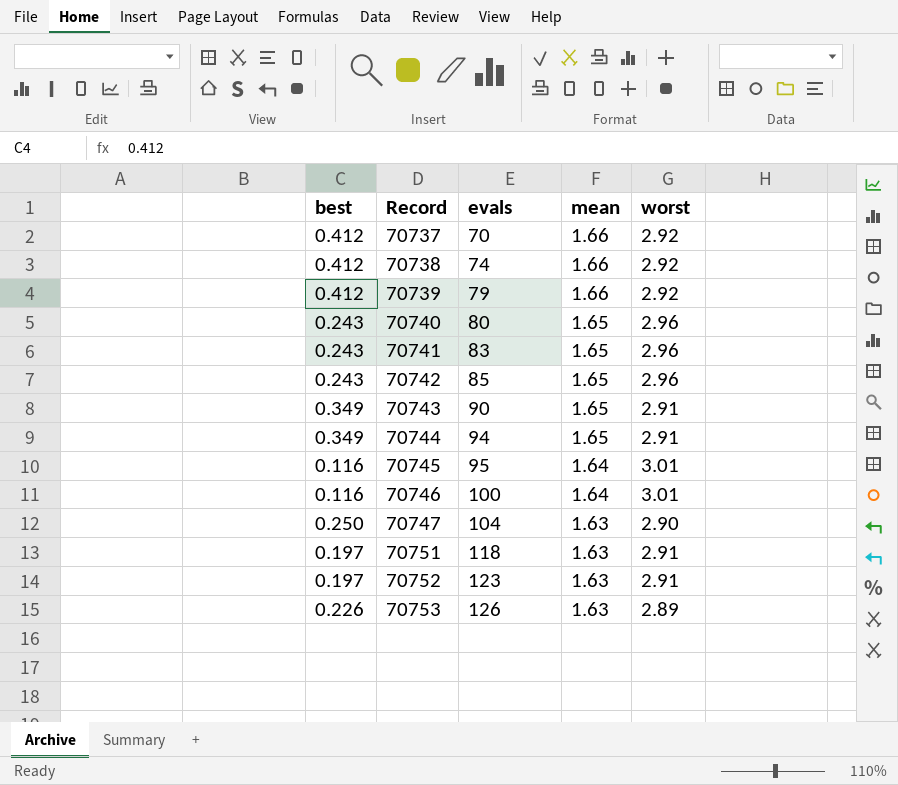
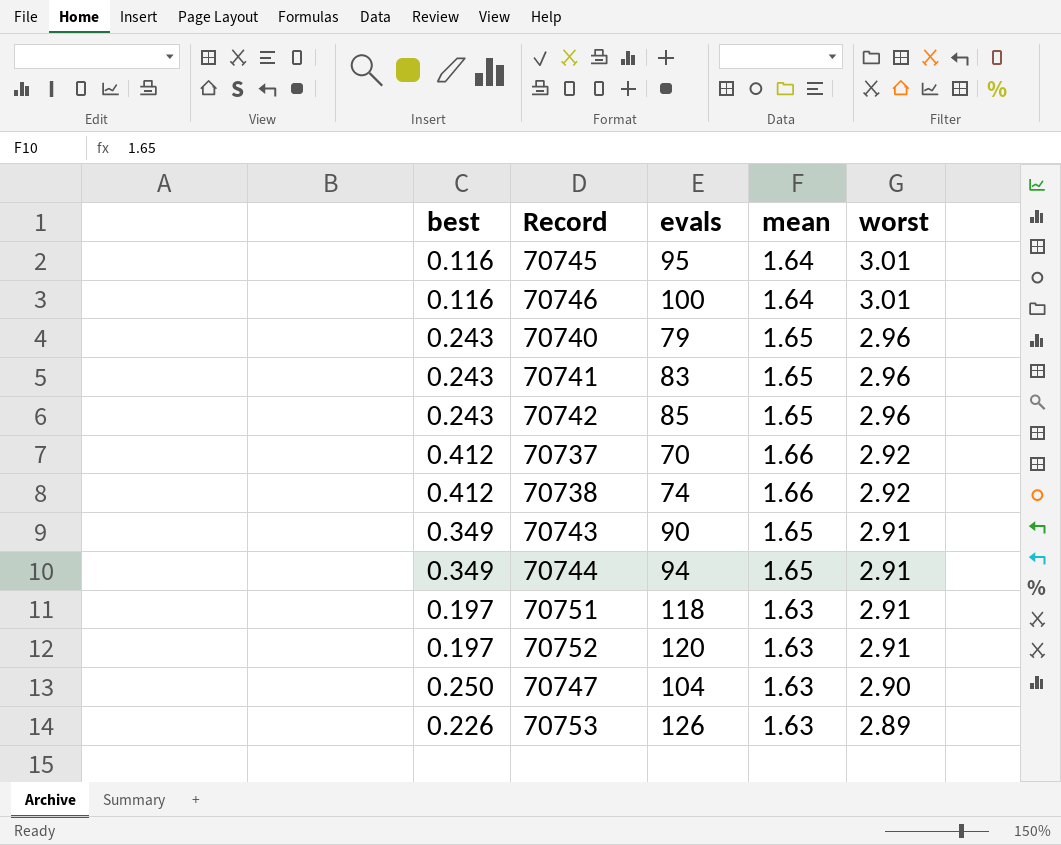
row order: Record ascending -> worst descending
row 70739: 0.412 | 79 | 1.66 | 2.92 -> none
70740 | evals: 80 -> 79
70752 | evals: 123 -> 120

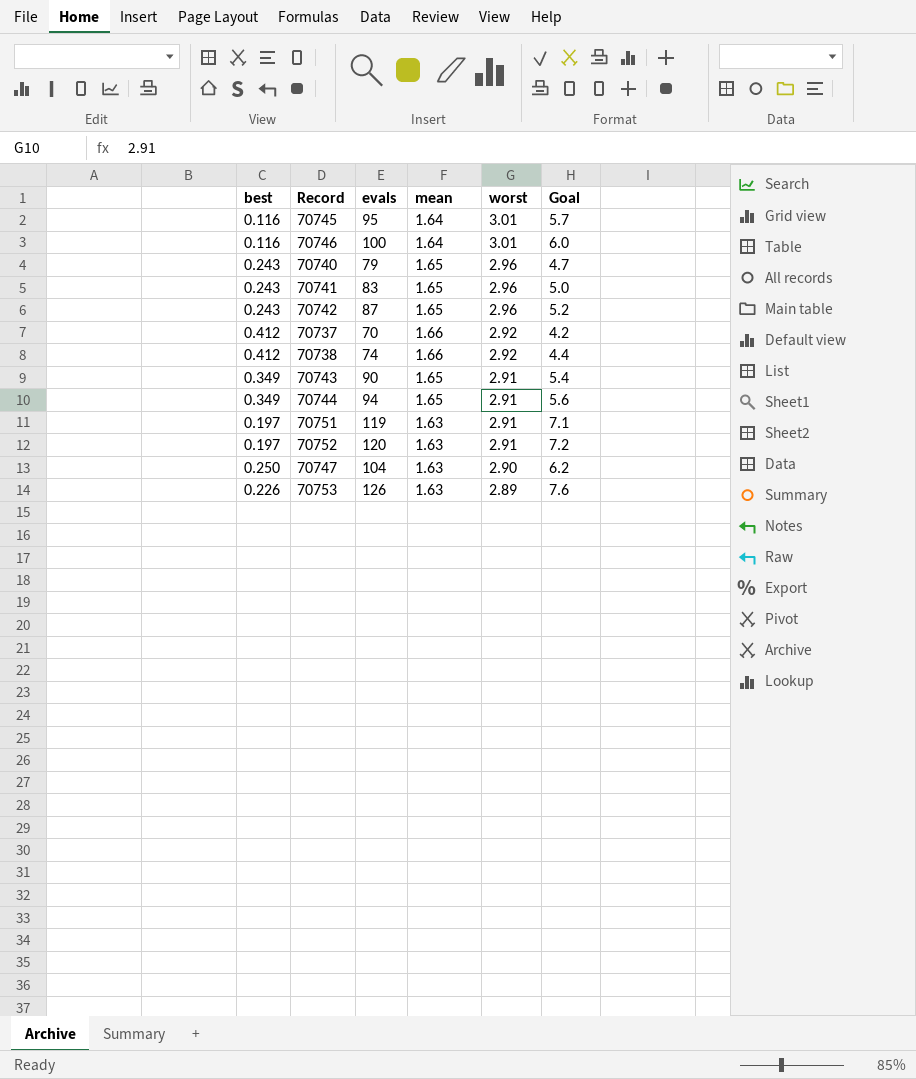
column Goal | formula: none -> [evals] * 0.06
70742 | evals: 85 -> 87
70751 | evals: 118 -> 119

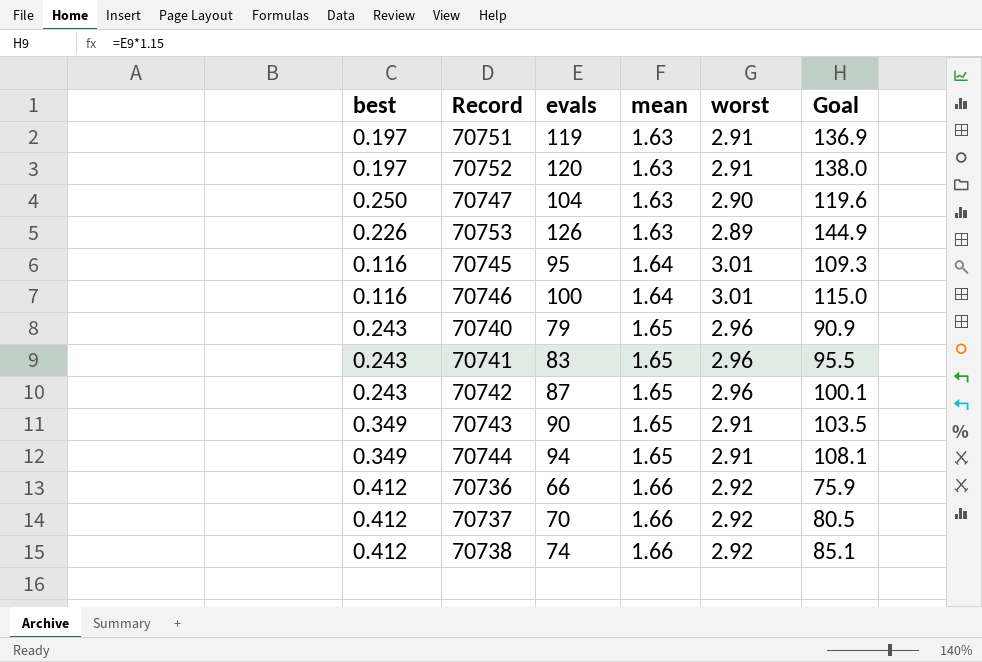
row order: worst descending -> mean ascending
column Goal | formula: [evals] * 0.06 -> [evals] * 1.15
row 70736: none -> 0.412 | 66 | 1.66 | 2.92 | 75.9

